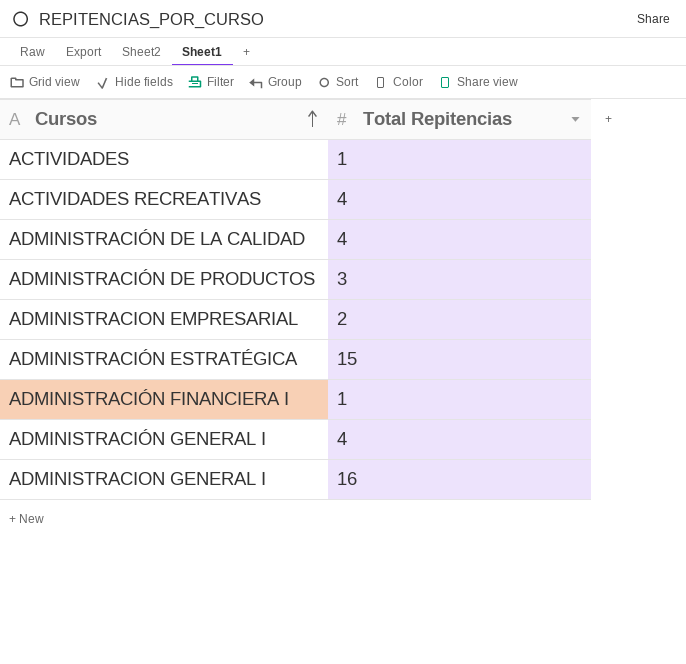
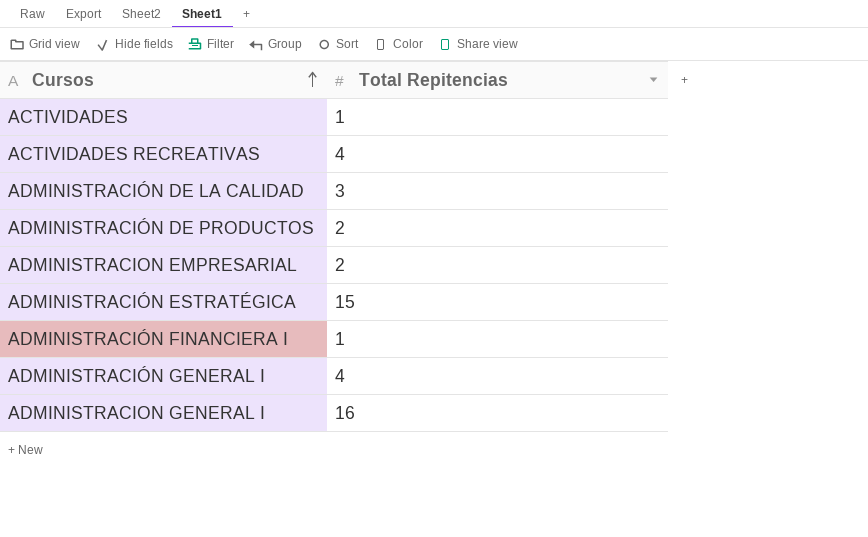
ADMINISTRACIÓN DE LA CALIDAD | Total Repitencias: 4 -> 3
ADMINISTRACIÓN DE PRODUCTOS | Total Repitencias: 3 -> 2

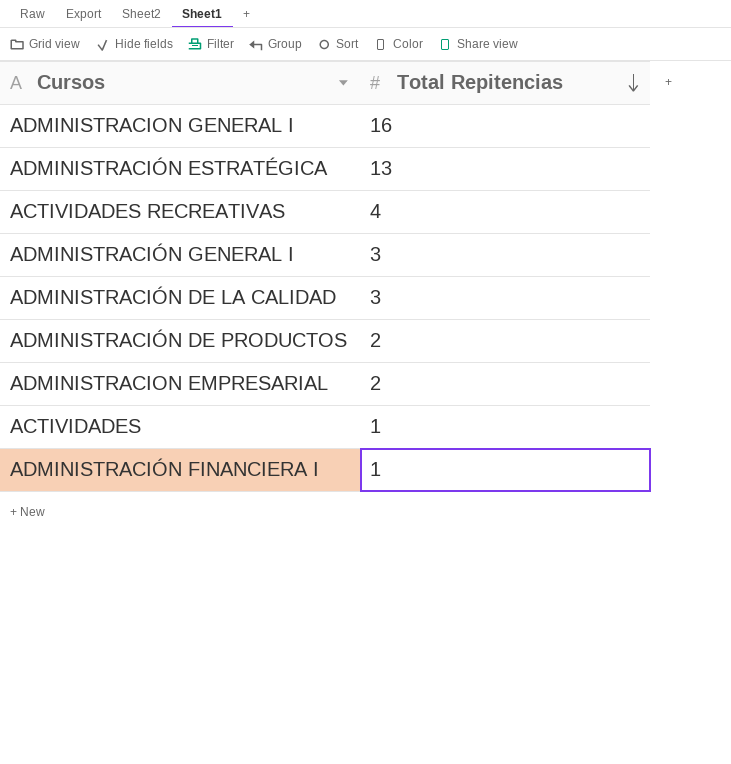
row order: Cursos ascending -> Total Repitencias descending
ADMINISTRACIÓN ESTRATÉGICA | Total Repitencias: 15 -> 13
ADMINISTRACIÓN GENERAL I | Total Repitencias: 4 -> 3

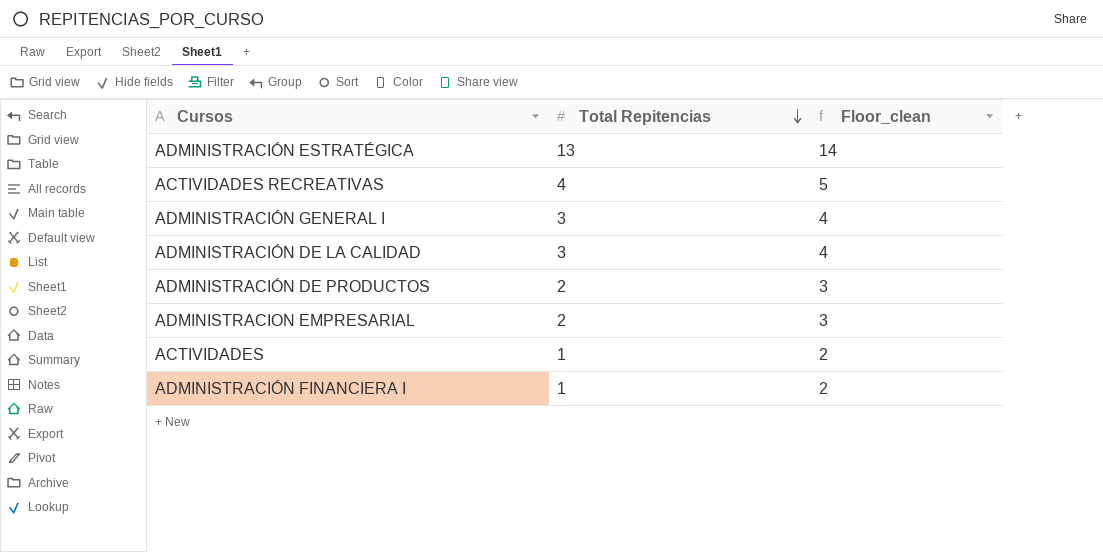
column Floor_clean | formula: none -> [Total Repitencias] + 1
row ADMINISTRACION GENERAL I: 16 -> none

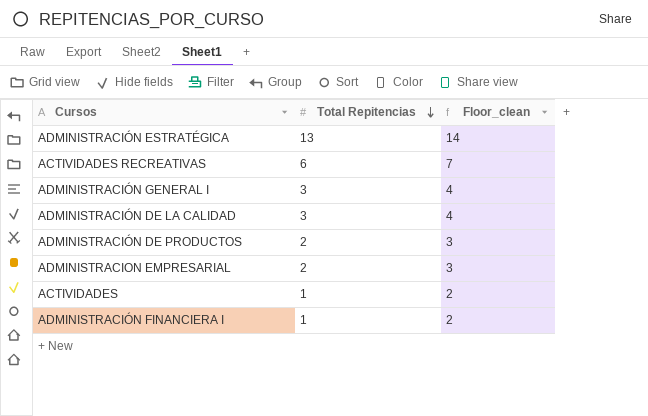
ACTIVIDADES RECREATIVAS | Total Repitencias: 4 -> 6
ACTIVIDADES RECREATIVAS | Floor_clean: 5 -> 7

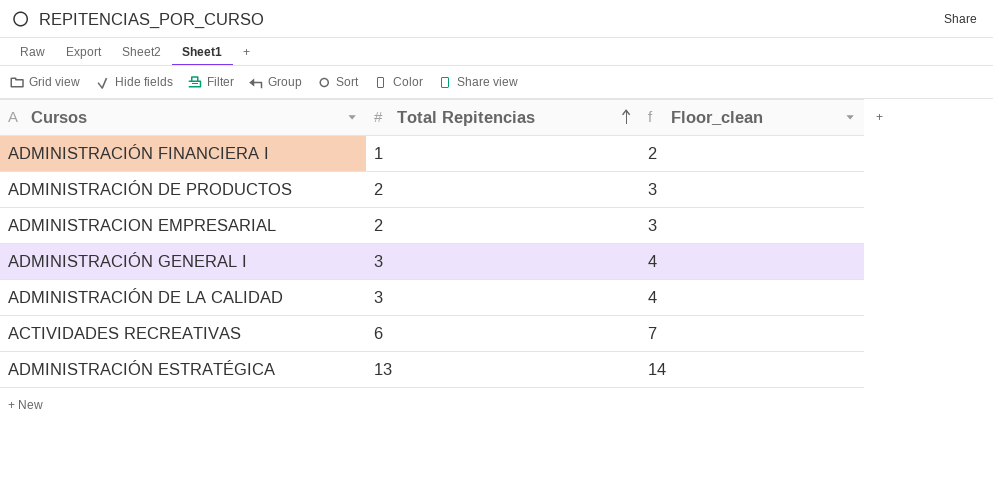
row order: Total Repitencias descending -> Total Repitencias ascending
row ACTIVIDADES: 1 | 2 -> none

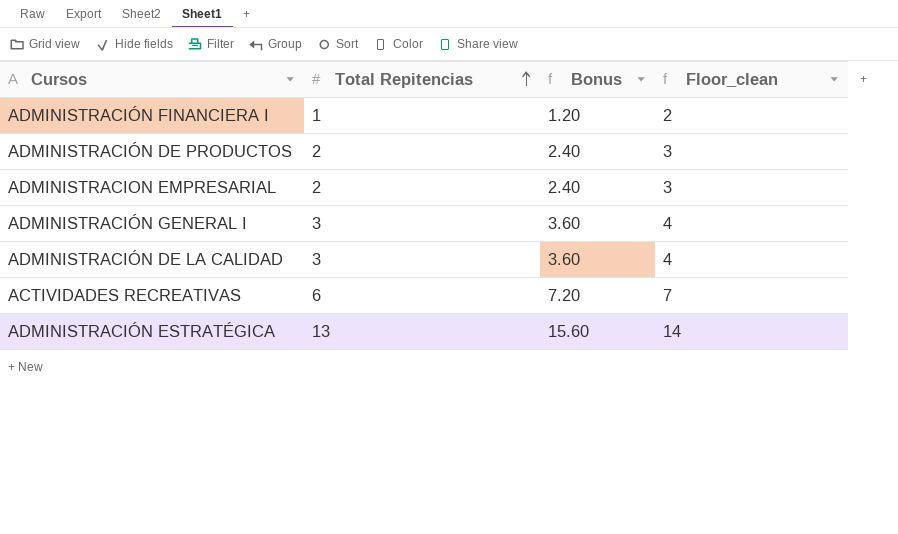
column Bonus | formula: none -> [Total Repitencias] * 1.2

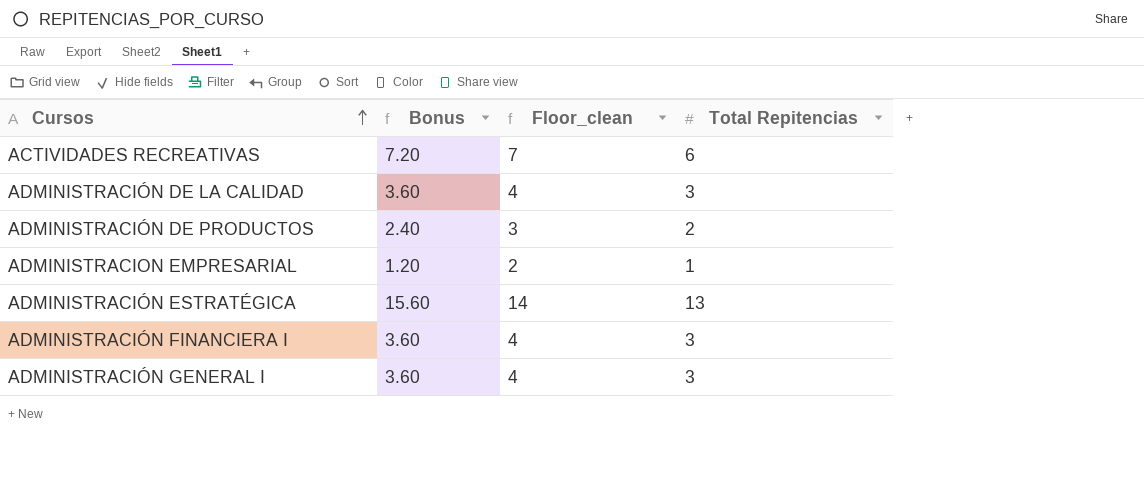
row order: Total Repitencias ascending -> Cursos ascending
column Total Repitencias | position: 2 -> 4
ADMINISTRACION EMPRESARIAL | Bonus: 2.40 -> 1.20
ADMINISTRACION EMPRESARIAL | Floor_clean: 3 -> 2
ADMINISTRACION EMPRESARIAL | Total Repitencias: 2 -> 1
ADMINISTRACIÓN FINANCIERA I | Bonus: 1.20 -> 3.60
ADMINISTRACIÓN FINANCIERA I | Floor_clean: 2 -> 4
ADMINISTRACIÓN FINANCIERA I | Total Repitencias: 1 -> 3

